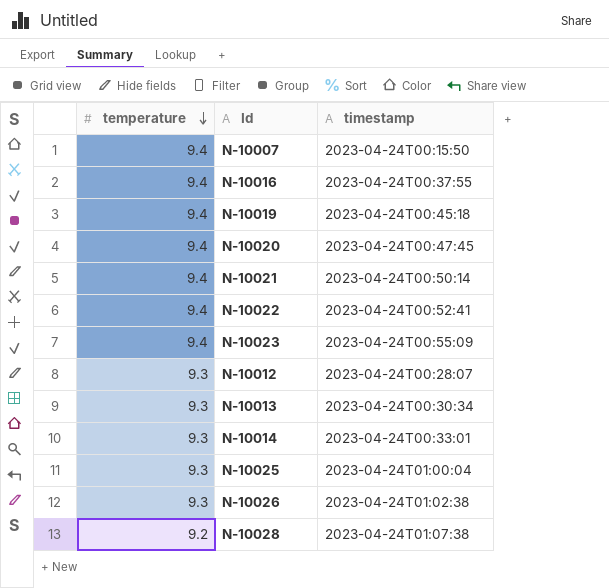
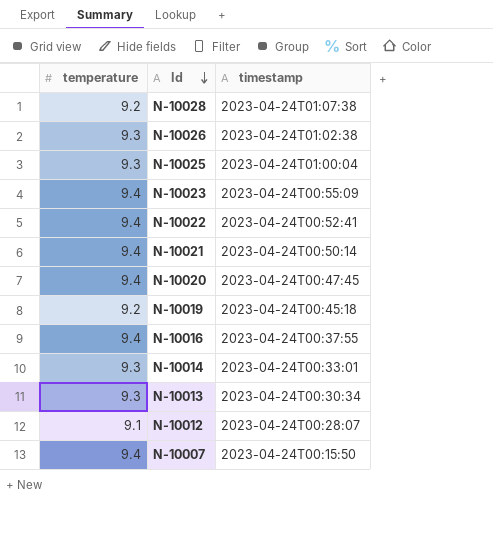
row order: temperature descending -> Id descending
N-10019 | temperature: 9.4 -> 9.2
N-10012 | temperature: 9.3 -> 9.1

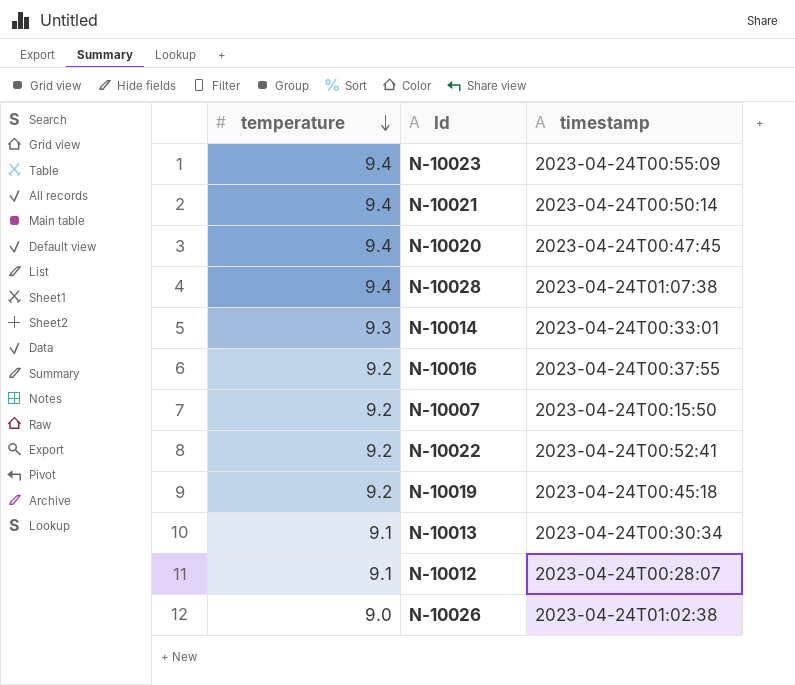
row order: Id descending -> temperature descending
row N-10025: 9.3 | 2023-04-24T01:00:04 -> none
N-10028 | temperature: 9.2 -> 9.4
N-10016 | temperature: 9.4 -> 9.2
N-10007 | temperature: 9.4 -> 9.2
N-10022 | temperature: 9.4 -> 9.2
N-10013 | temperature: 9.3 -> 9.1
N-10026 | temperature: 9.3 -> 9.0

